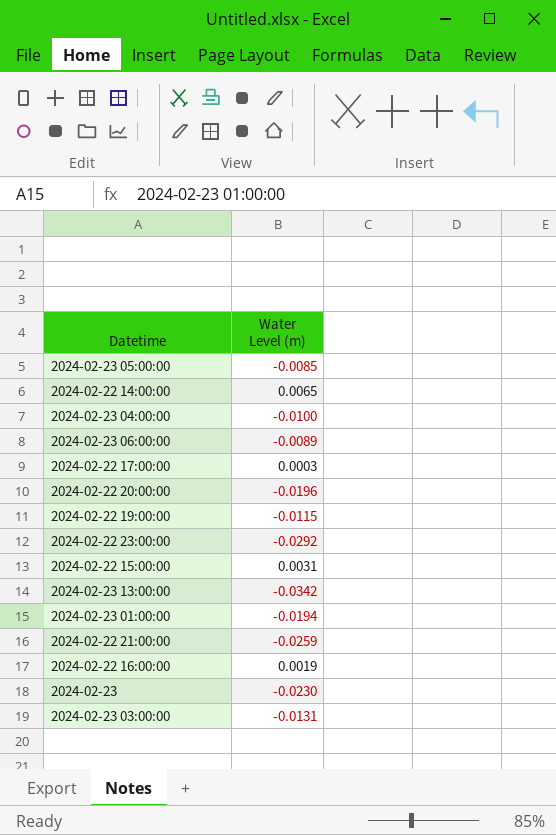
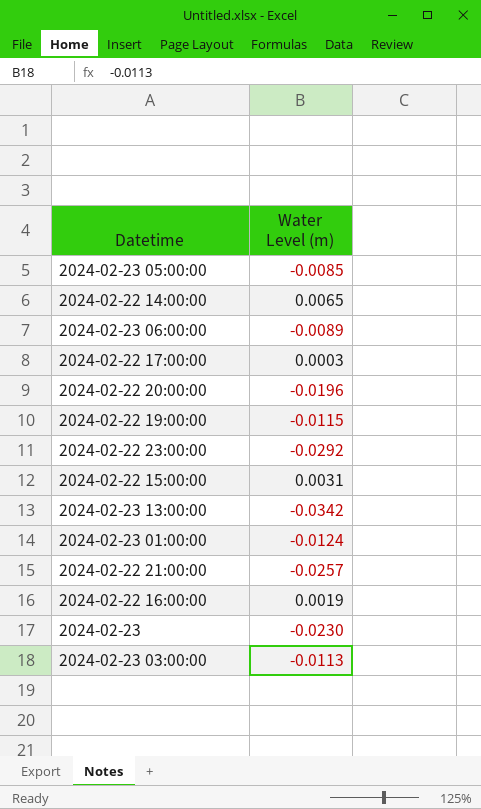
row 2024-02-23 04:00:00: -0.0100 -> none
2024-02-23 01:00:00 | Water Level (m): -0.0194 -> -0.0124
2024-02-22 21:00:00 | Water Level (m): -0.0259 -> -0.0257
2024-02-23 03:00:00 | Water Level (m): -0.0131 -> -0.0113

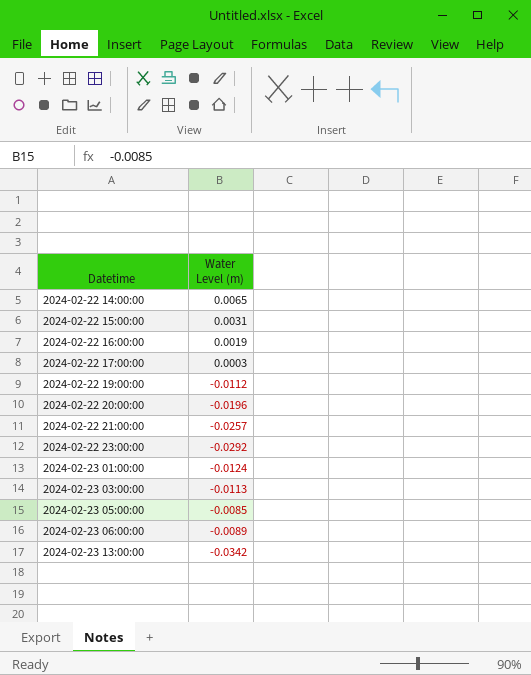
row order: none -> Datetime ascending
row 2024-02-23: -0.0230 -> none
2024-02-22 19:00:00 | Water Level (m): -0.0115 -> -0.0112

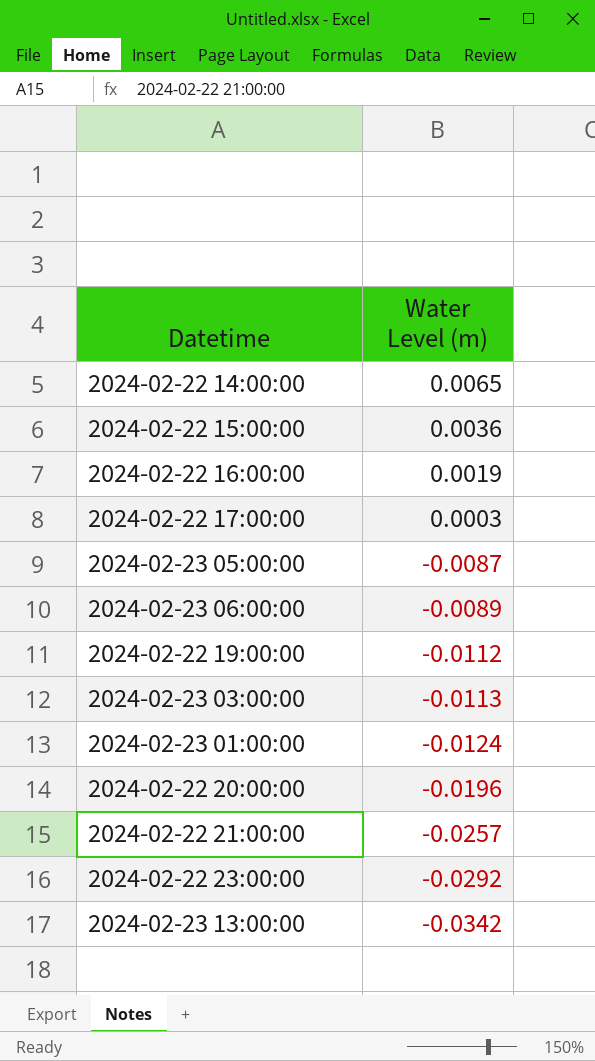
row order: Datetime ascending -> Water Level (m) descending
2024-02-22 15:00:00 | Water Level (m): 0.0031 -> 0.0036
2024-02-23 05:00:00 | Water Level (m): -0.0085 -> -0.0087

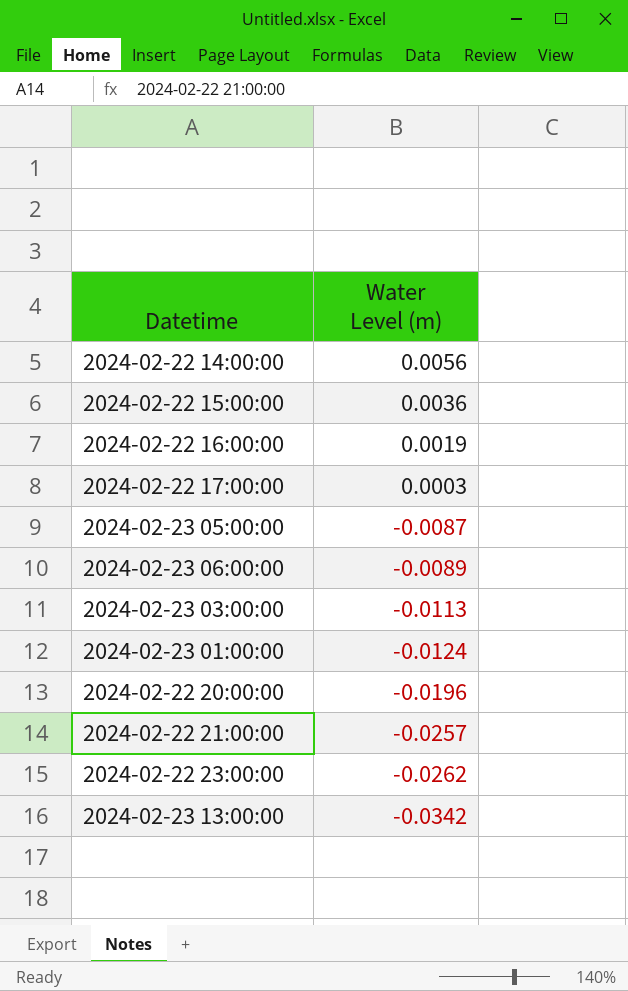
row 2024-02-22 19:00:00: -0.0112 -> none
2024-02-22 14:00:00 | Water Level (m): 0.0065 -> 0.0056
2024-02-22 23:00:00 | Water Level (m): -0.0292 -> -0.0262

